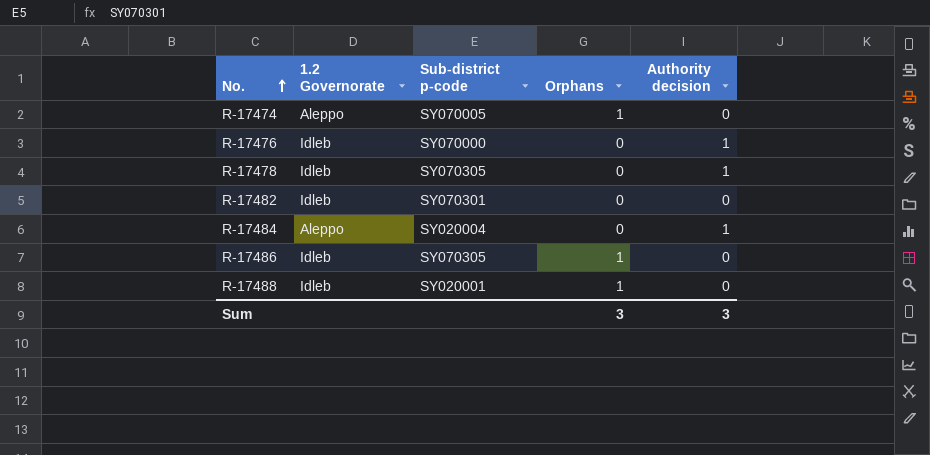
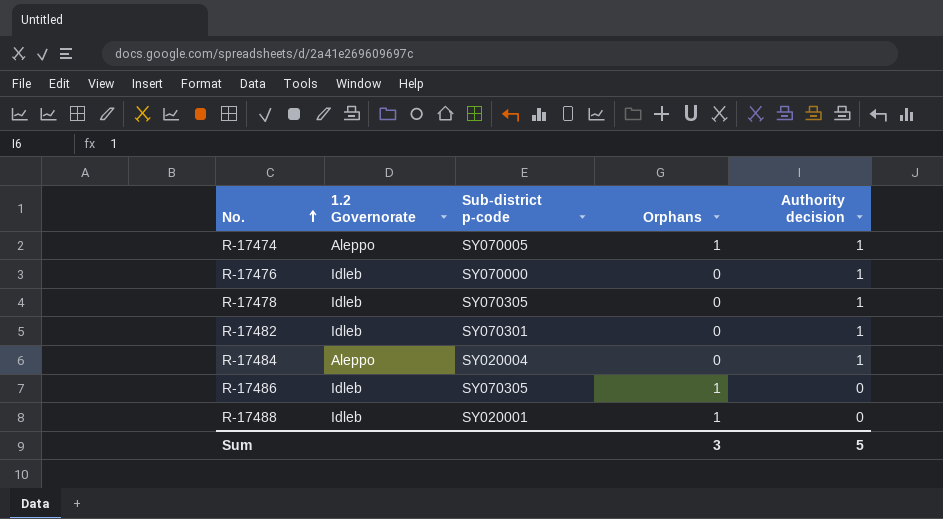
R-17474 | Authority decision: 0 -> 1
R-17482 | Authority decision: 0 -> 1
Sum | Authority decision: 3 -> 5

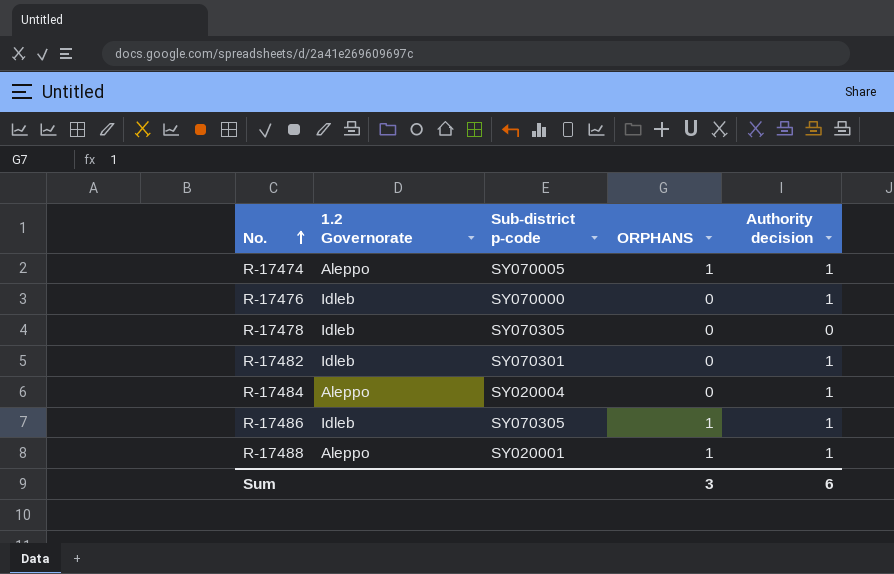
column name: Orphans -> ORPHANS
R-17478 | Authority decision: 1 -> 0
R-17486 | Authority decision: 0 -> 1
R-17488 | 1.2 Governorate: Idleb -> Aleppo
R-17488 | Authority decision: 0 -> 1
Sum | Authority decision: 5 -> 6

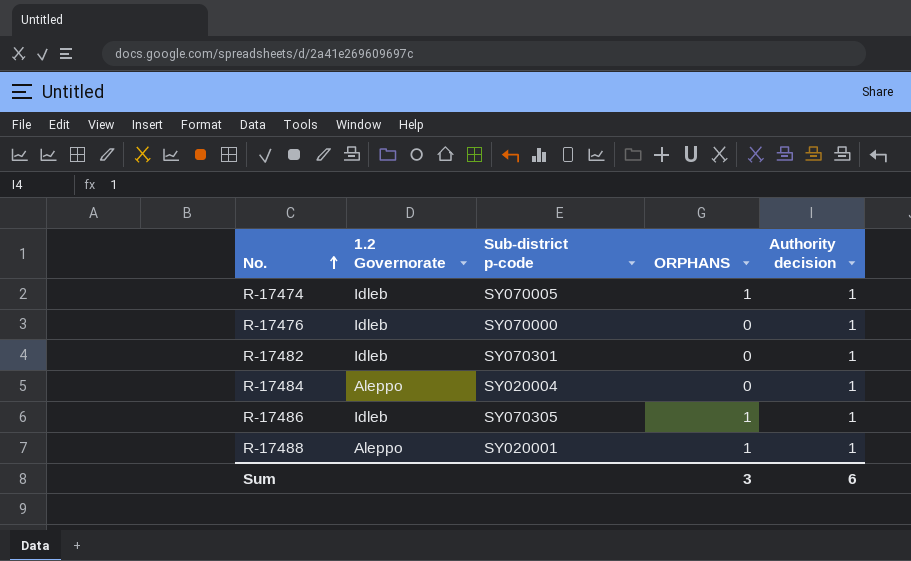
row R-17478: Idleb | SY070305 | 0 | 0 -> none
R-17474 | 1.2 Governorate: Aleppo -> Idleb

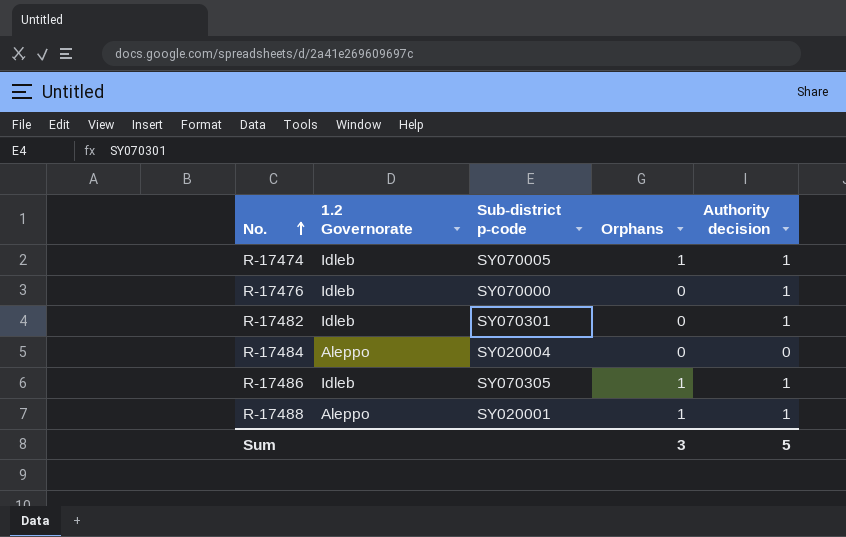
column name: ORPHANS -> Orphans
R-17484 | Authority decision: 1 -> 0
Sum | Authority decision: 6 -> 5

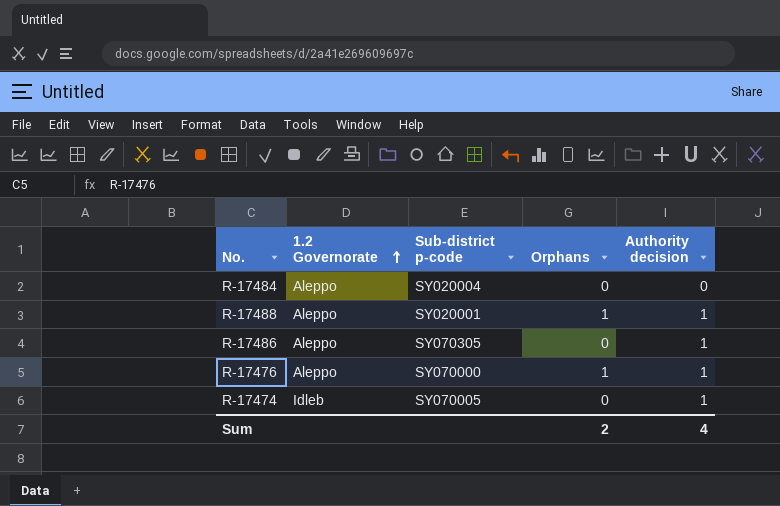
row order: No. ascending -> 1.2 Governorate ascending
row R-17482: Idleb | SY070301 | 0 | 1 -> none
R-17486 | 1.2 Governorate: Idleb -> Aleppo
R-17486 | Orphans: 1 -> 0
R-17476 | 1.2 Governorate: Idleb -> Aleppo
R-17476 | Orphans: 0 -> 1
R-17474 | Orphans: 1 -> 0
Sum | Orphans: 3 -> 2
Sum | Authority decision: 5 -> 4

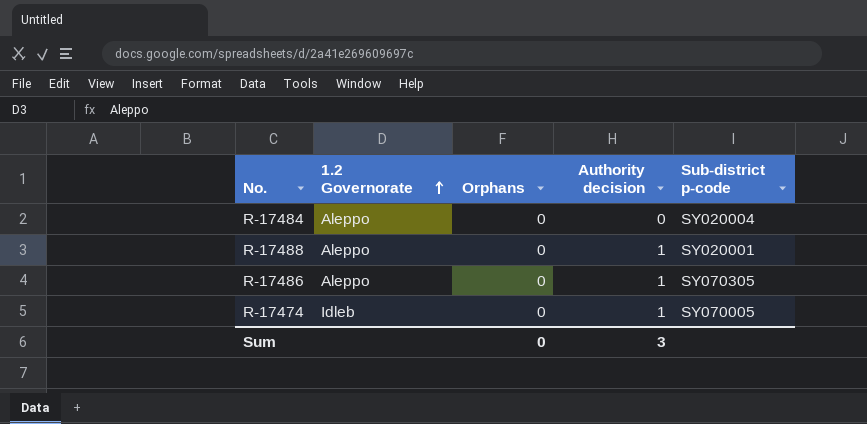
column Sub-district p-code | position: 3 -> 5
row R-17476: Aleppo | SY070000 | 1 | 1 -> none
R-17488 | Orphans: 1 -> 0
Sum | Orphans: 2 -> 0
Sum | Authority decision: 4 -> 3

